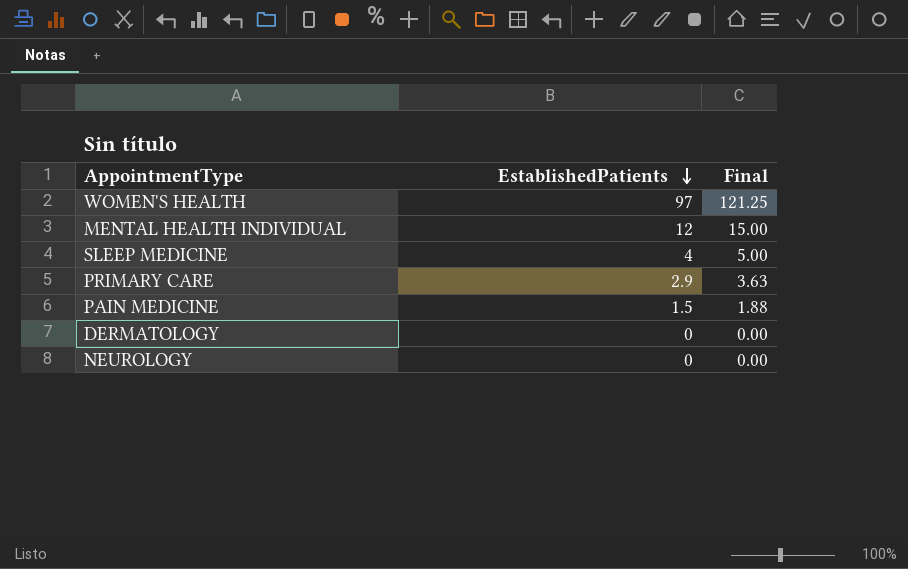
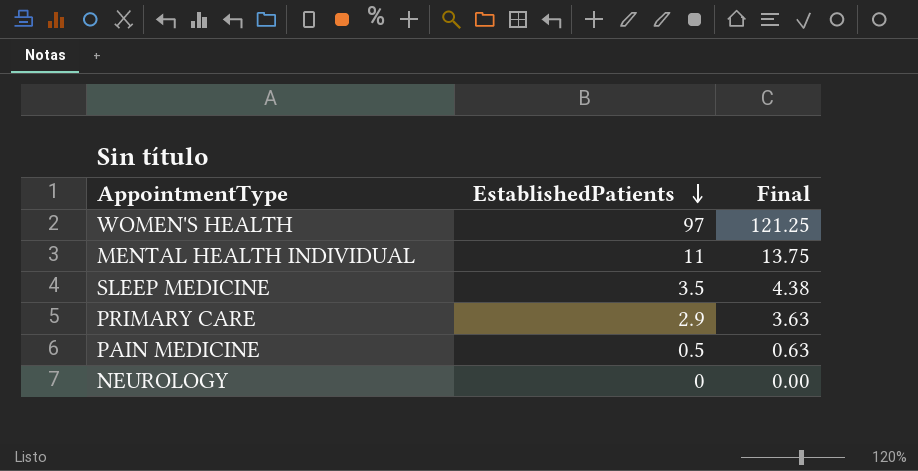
row DERMATOLOGY: 0 | 0.00 -> none
MENTAL HEALTH INDIVIDUAL | EstablishedPatients: 12 -> 11
MENTAL HEALTH INDIVIDUAL | Final: 15.00 -> 13.75
SLEEP MEDICINE | EstablishedPatients: 4 -> 3.5
SLEEP MEDICINE | Final: 5.00 -> 4.38
PAIN MEDICINE | EstablishedPatients: 1.5 -> 0.5
PAIN MEDICINE | Final: 1.88 -> 0.63

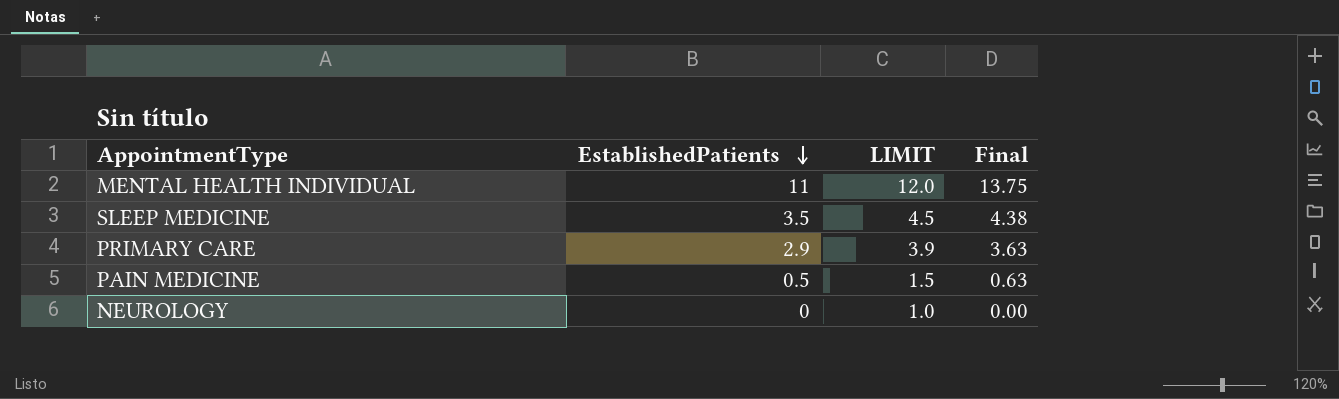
column LIMIT | formula: none -> [EstablishedPatients] + 1
row WOMEN'S HEALTH: 97 | 121.25 -> none

